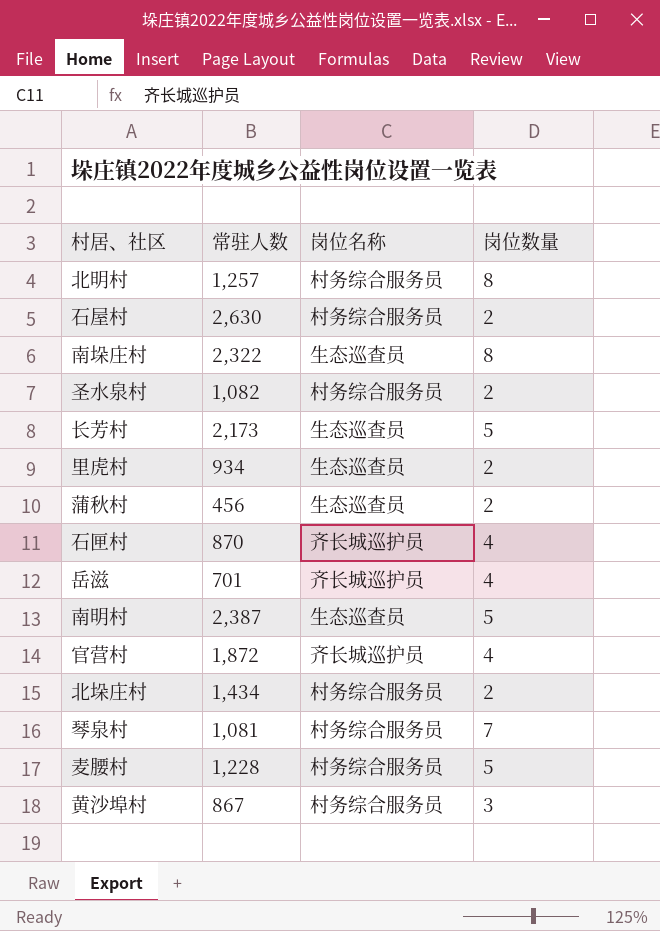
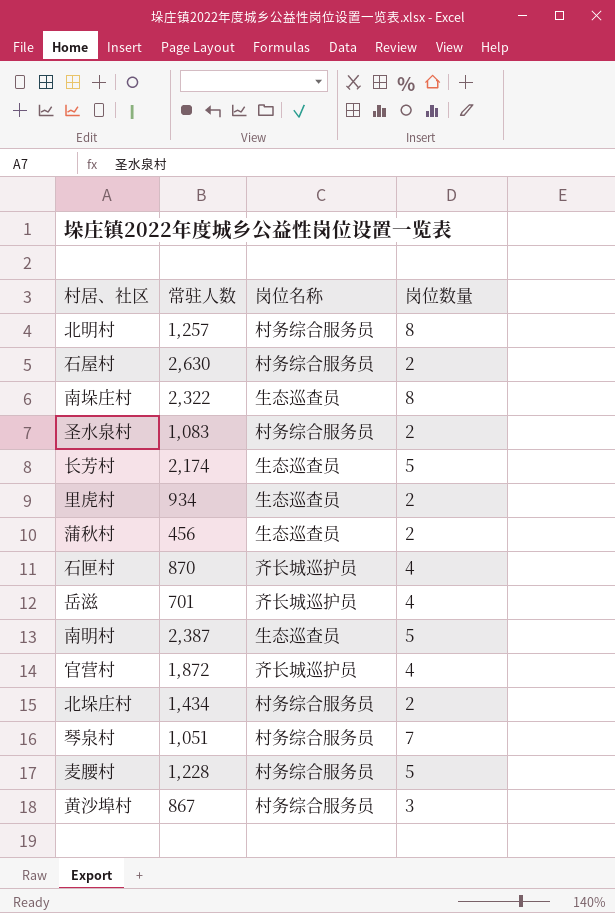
圣水泉村 | 常驻人数: 1,082 -> 1,083
长芳村 | 常驻人数: 2,173 -> 2,174
琴泉村 | 常驻人数: 1,081 -> 1,051

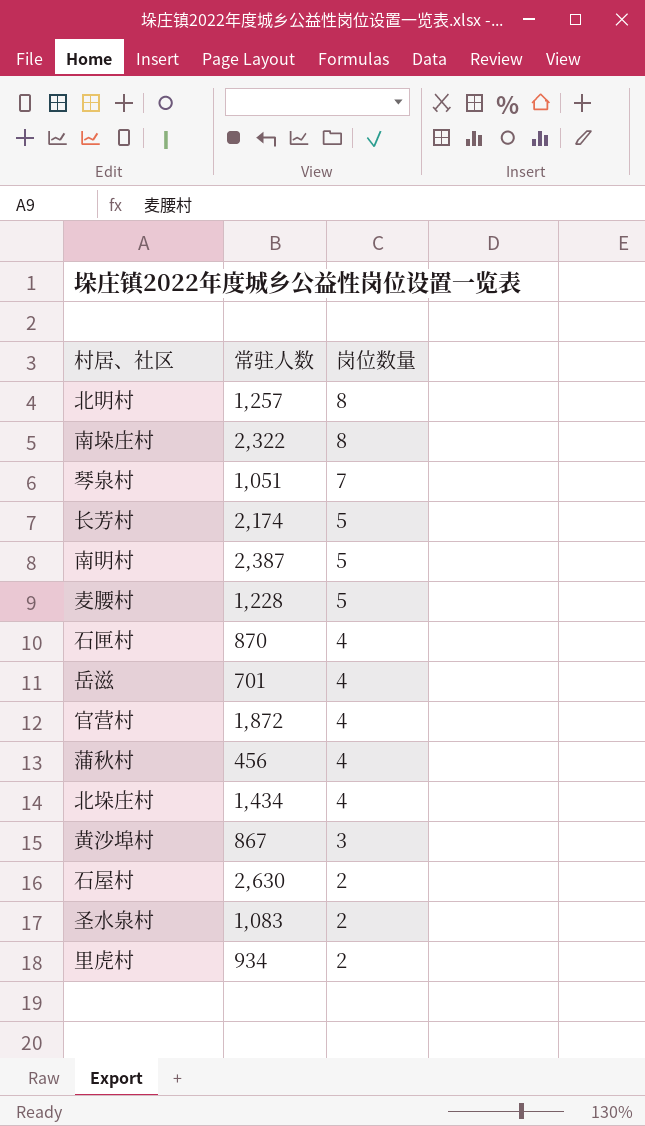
row order: none -> 岗位数量 descending
column 岗位名称 | position: 3 -> none
蒲秋村 | 岗位数量: 2 -> 4
北垛庄村 | 岗位数量: 2 -> 4

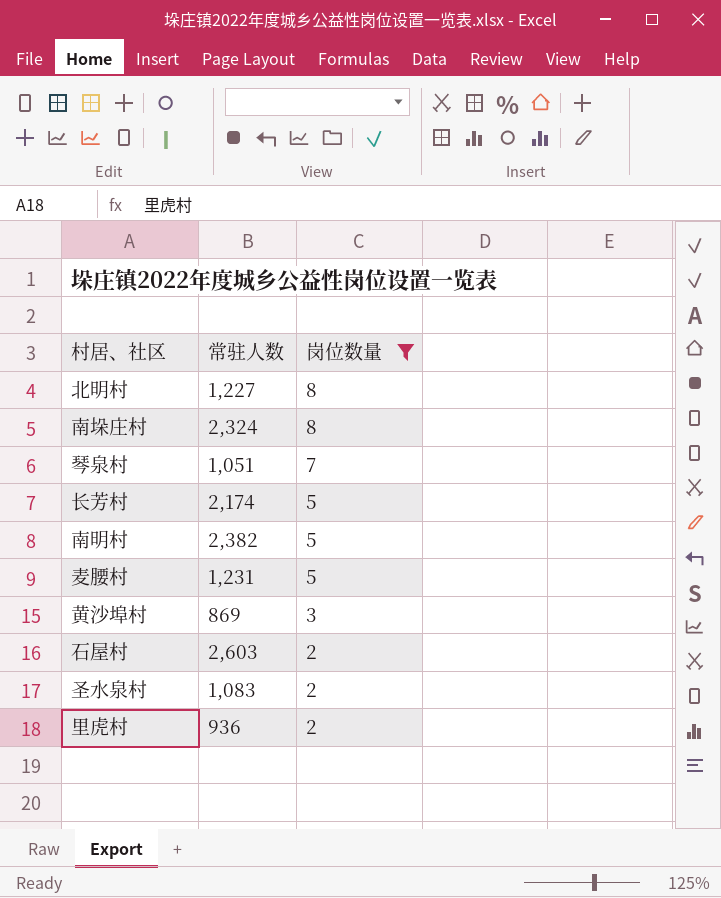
filter: none -> 岗位数量 != 4
北明村 | 常驻人数: 1,257 -> 1,227
南垛庄村 | 常驻人数: 2,322 -> 2,324
南明村 | 常驻人数: 2,387 -> 2,382
麦腰村 | 常驻人数: 1,228 -> 1,231
黄沙埠村 | 常驻人数: 867 -> 869
石屋村 | 常驻人数: 2,630 -> 2,603
里虎村 | 常驻人数: 934 -> 936

